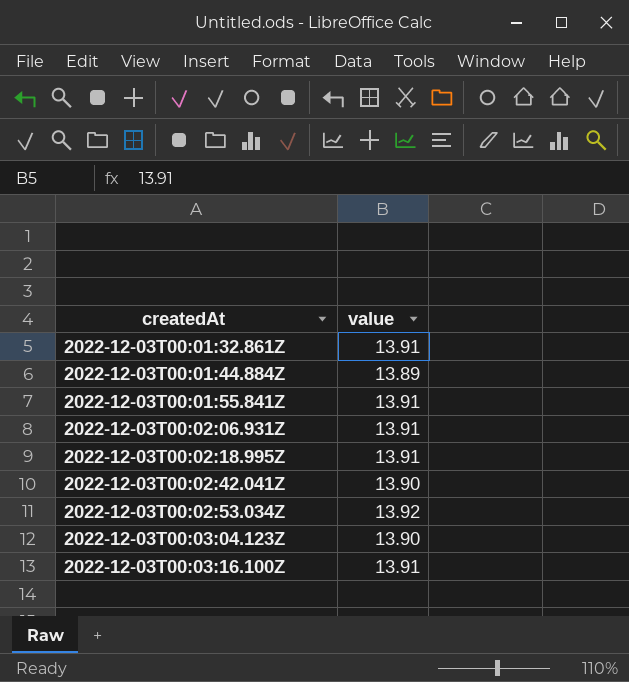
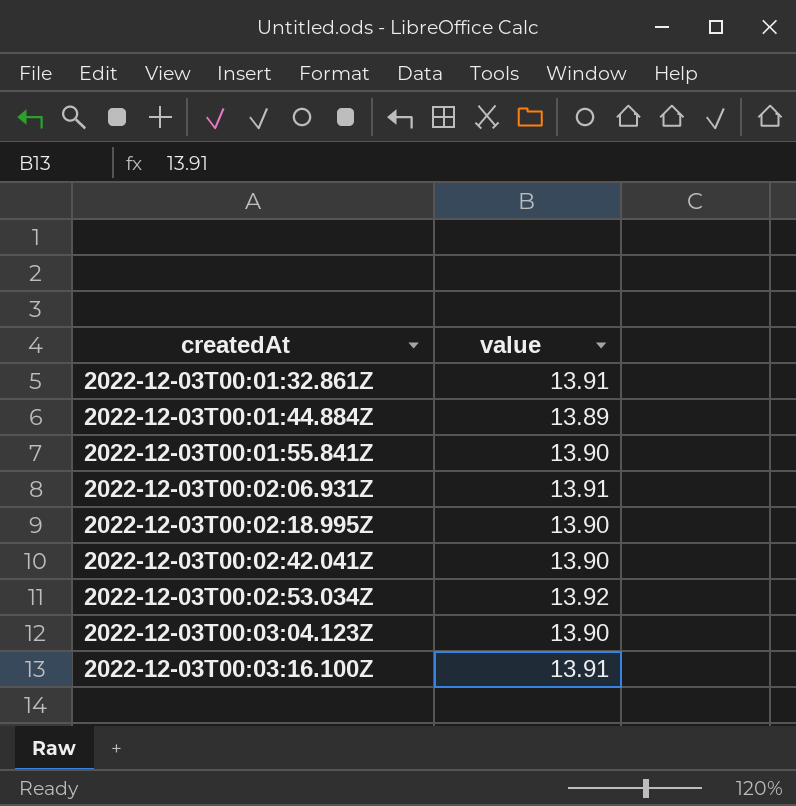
2022-12-03T00:01:55.841Z | value: 13.91 -> 13.90
2022-12-03T00:02:18.995Z | value: 13.91 -> 13.90

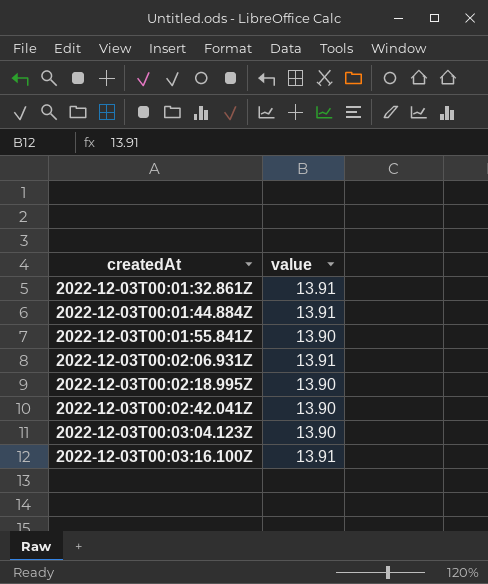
row 2022-12-03T00:02:53.034Z: 13.92 -> none
2022-12-03T00:01:44.884Z | value: 13.89 -> 13.91

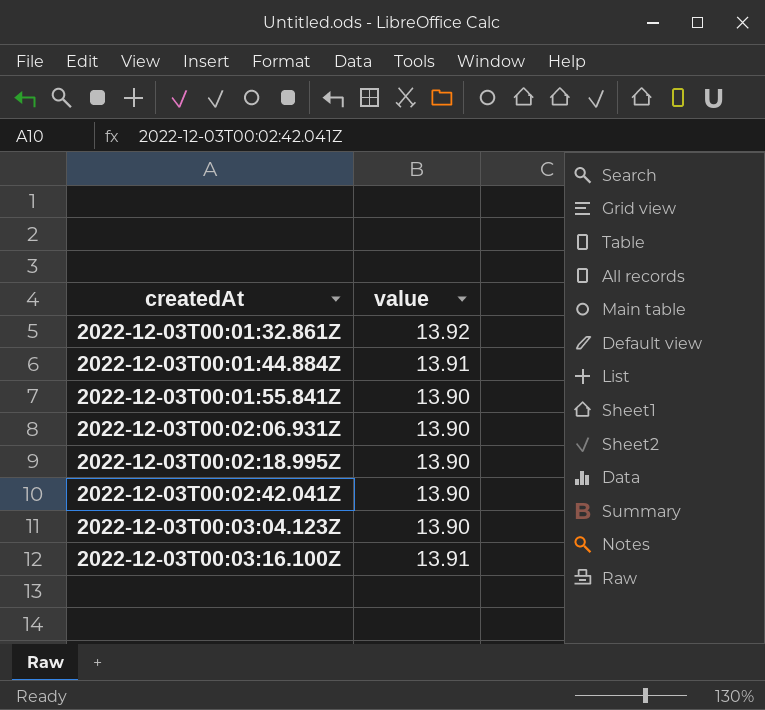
2022-12-03T00:01:32.861Z | value: 13.91 -> 13.92
2022-12-03T00:02:06.931Z | value: 13.91 -> 13.90

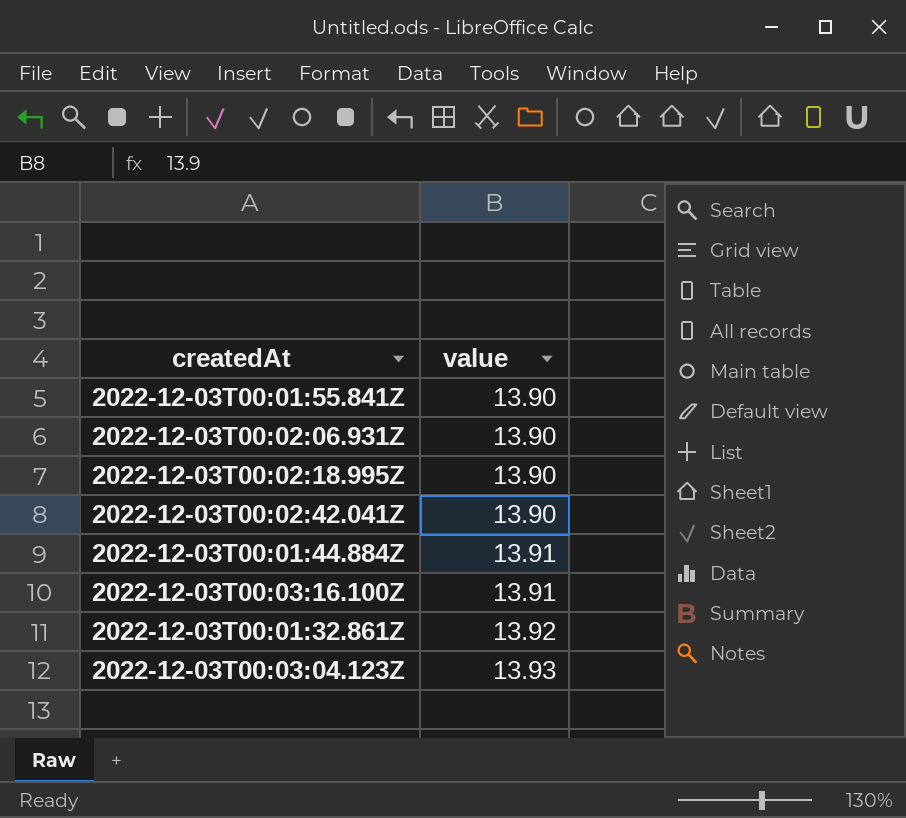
row order: createdAt ascending -> value ascending
2022-12-03T00:03:04.123Z | value: 13.90 -> 13.93

